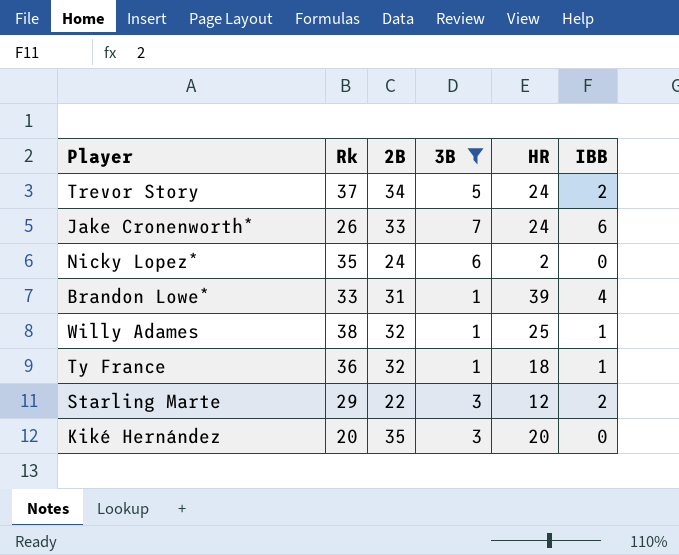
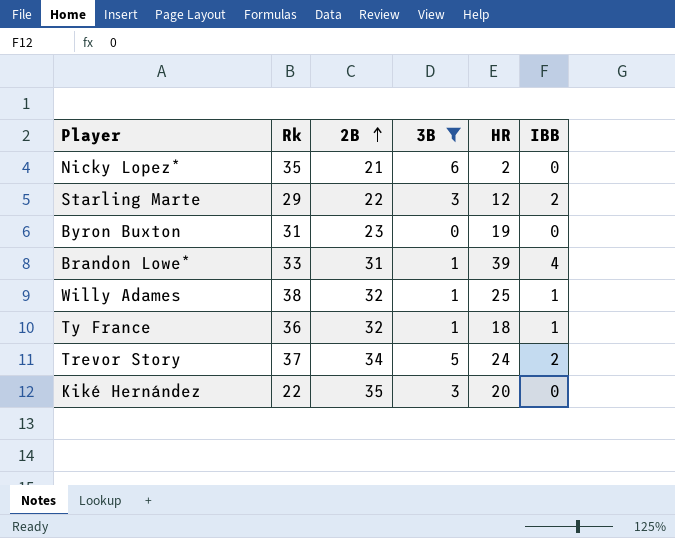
row order: none -> 2B ascending
row Jake Cronenworth*: 26 | 33 | 7 | 24 | 6 -> none
Nicky Lopez* | 2B: 24 -> 21
row Byron Buxton: none -> 31 | 23 | 0 | 19 | 0
Kiké Hernández | Rk: 20 -> 22

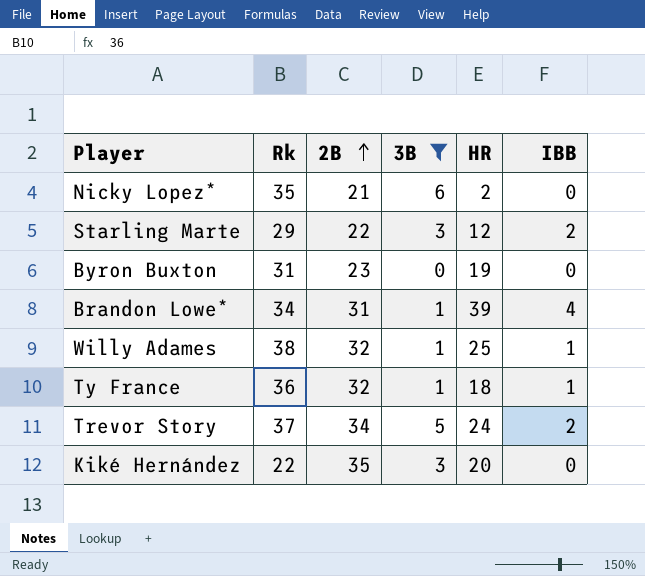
Brandon Lowe* | Rk: 33 -> 34

